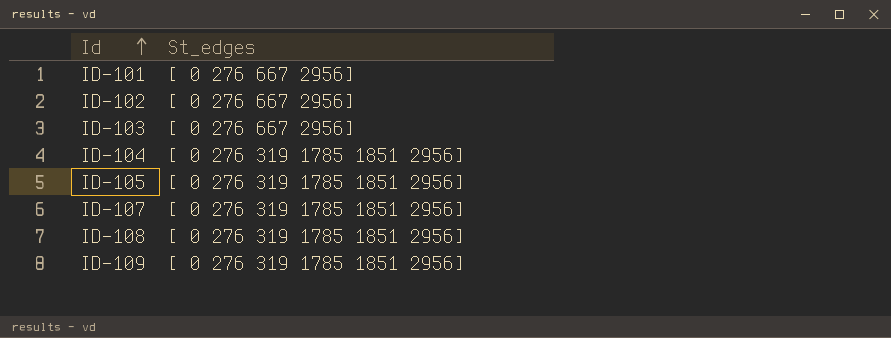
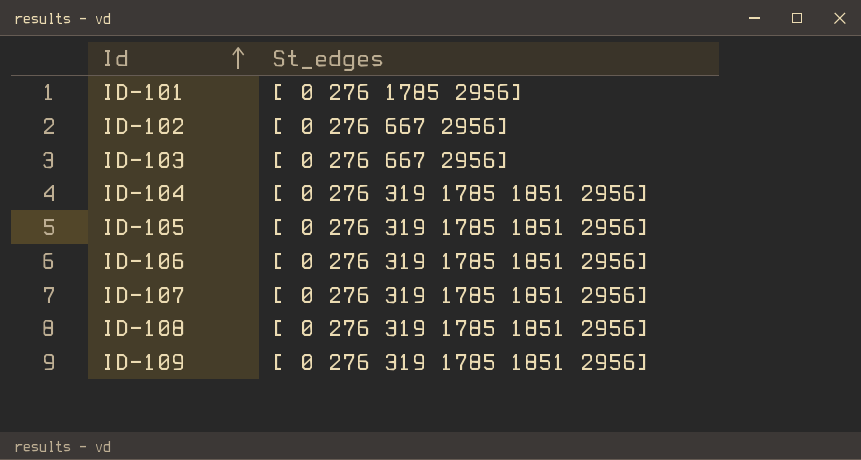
ID-101 | St_edges: [ 0 276 667 2956] -> [ 0 276 1785 2956]
row ID-106: none -> [ 0 276 319 1785 1851 2956]

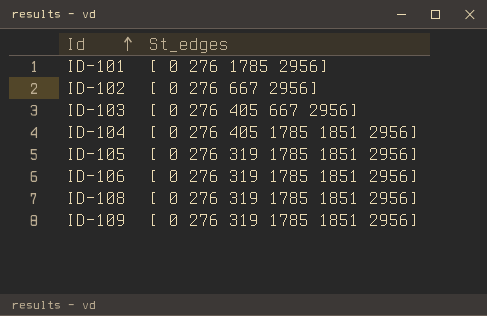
row ID-107: [ 0 276 319 1785 1851 2956] -> none
ID-103 | St_edges: [ 0 276 667 2956] -> [ 0 276 405 667 2956]
ID-104 | St_edges: [ 0 276 319 1785 1851 2956] -> [ 0 276 405 1785 1851 2956]

